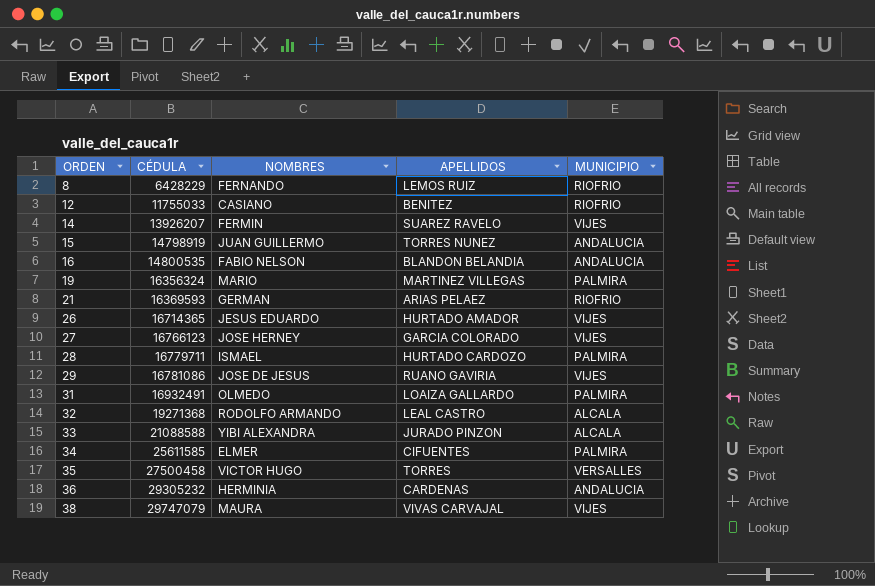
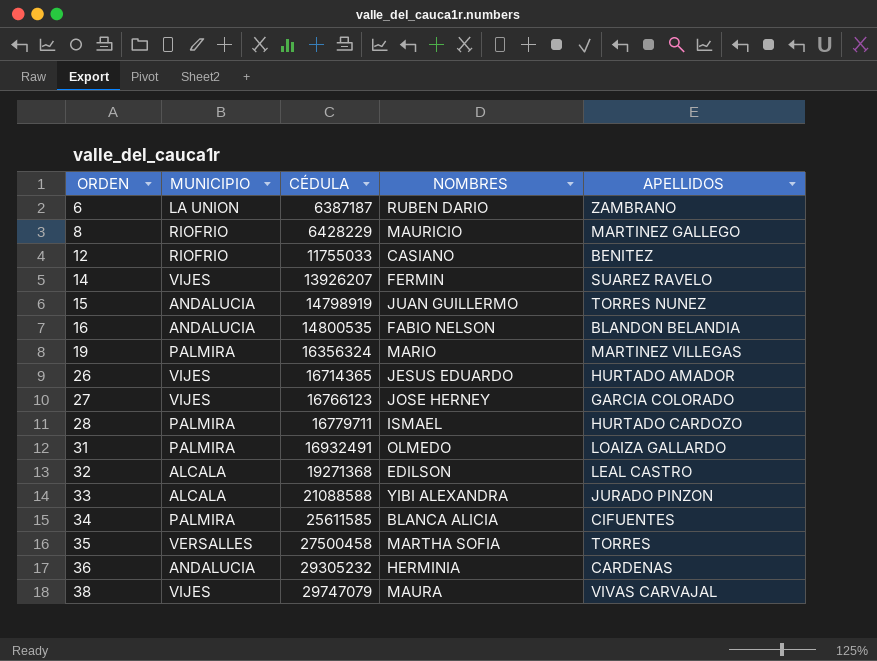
column MUNICIPIO | position: 5 -> 2
row 21: 16369593 | GERMAN | ARIAS PELAEZ | RIOFRIO -> none
row 29: 16781086 | JOSE DE JESUS | RUANO GAVIRIA | VIJES -> none
row 6: none -> LA UNION | 6387187 | RUBEN DARIO | ZAMBRANO
8 | NOMBRES: FERNANDO -> MAURICIO
8 | APELLIDOS: LEMOS RUIZ -> MARTINEZ GALLEGO
32 | NOMBRES: RODOLFO ARMANDO -> EDILSON
34 | NOMBRES: ELMER -> BLANCA ALICIA
35 | NOMBRES: VICTOR HUGO -> MARTHA SOFIA

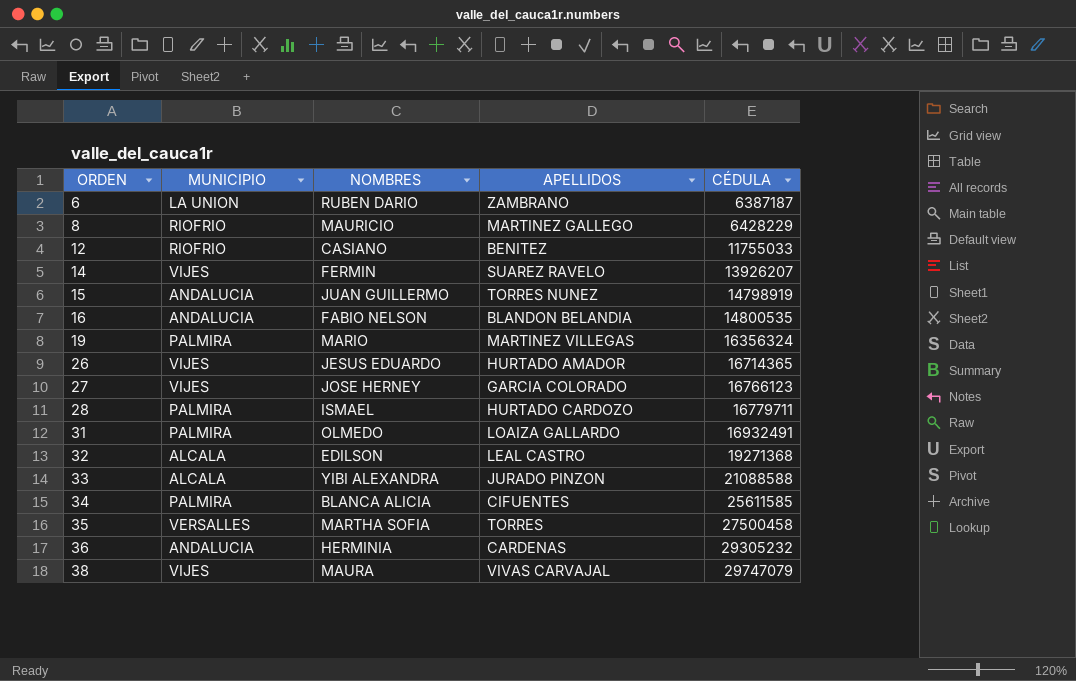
column CÉDULA | position: 3 -> 5

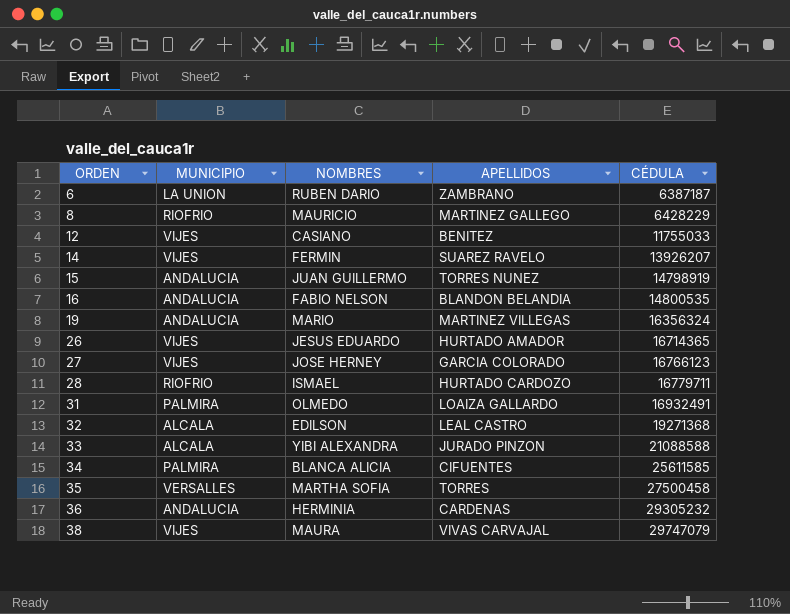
12 | MUNICIPIO: RIOFRIO -> VIJES
19 | MUNICIPIO: PALMIRA -> ANDALUCIA
28 | MUNICIPIO: PALMIRA -> RIOFRIO

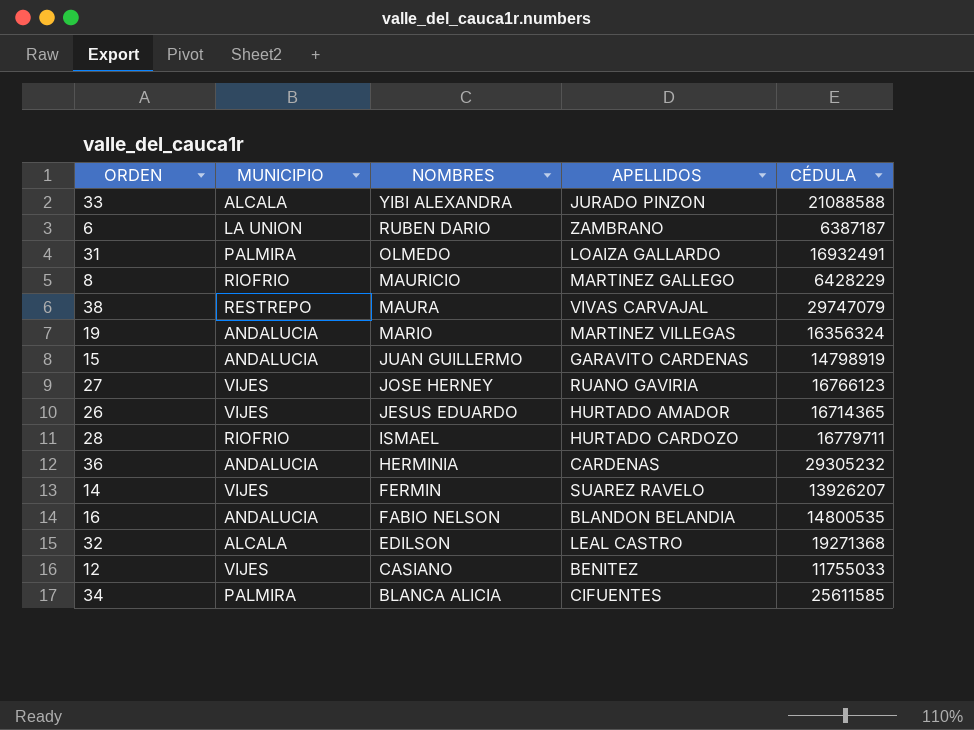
row order: ORDEN ascending -> NOMBRES descending
row 35: VERSALLES | MARTHA SOFIA | TORRES | 27500458 -> none
38 | MUNICIPIO: VIJES -> RESTREPO
15 | APELLIDOS: TORRES NUNEZ -> GARAVITO CARDENAS
27 | APELLIDOS: GARCIA COLORADO -> RUANO GAVIRIA

